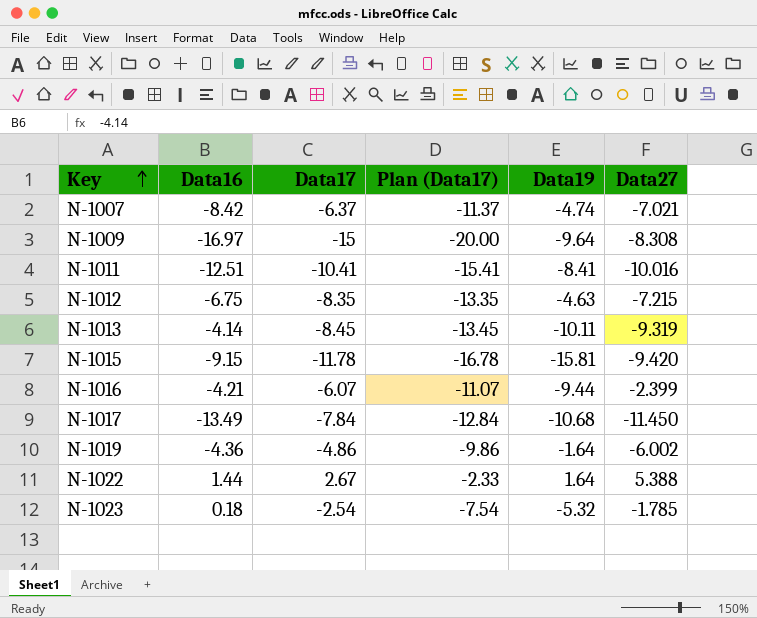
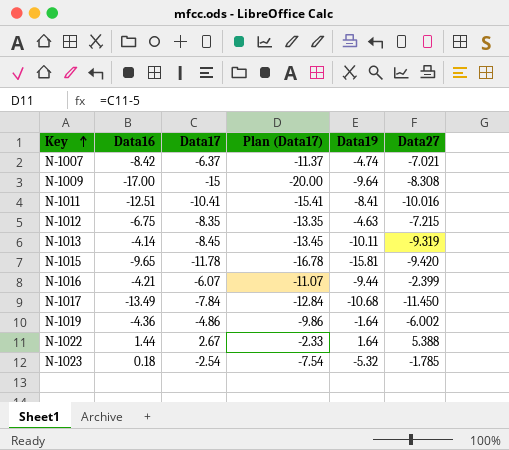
N-1009 | Data16: -16.97 -> -17.00
N-1015 | Data16: -9.15 -> -9.65

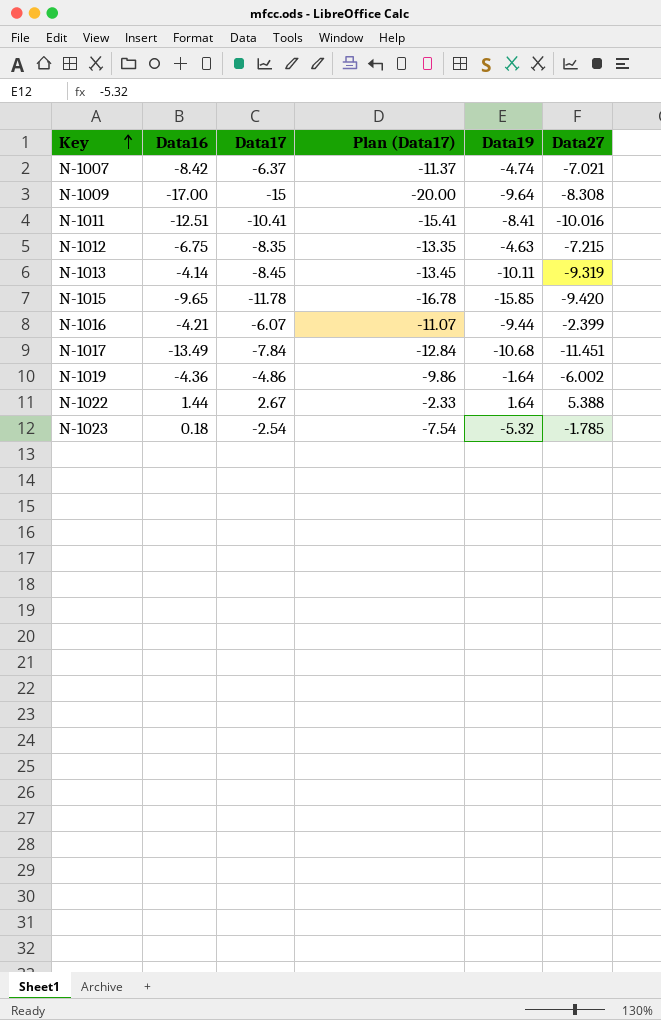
N-1015 | Data19: -15.81 -> -15.85
N-1017 | Data27: -11.450 -> -11.451

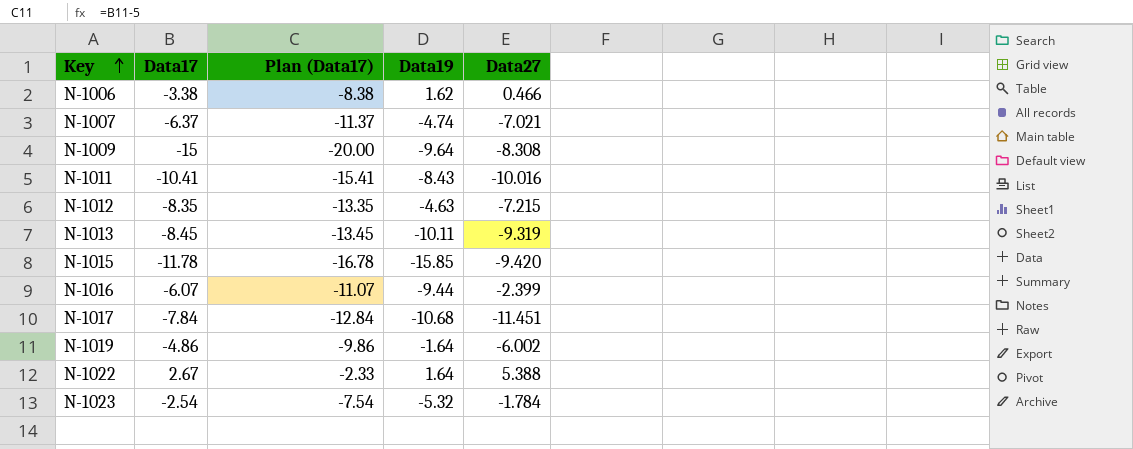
column Data16 | position: 2 -> none
row N-1006: none -> -3.38 | -8.38 | 1.62 | 0.466
N-1011 | Data19: -8.41 -> -8.43
N-1023 | Data27: -1.785 -> -1.784

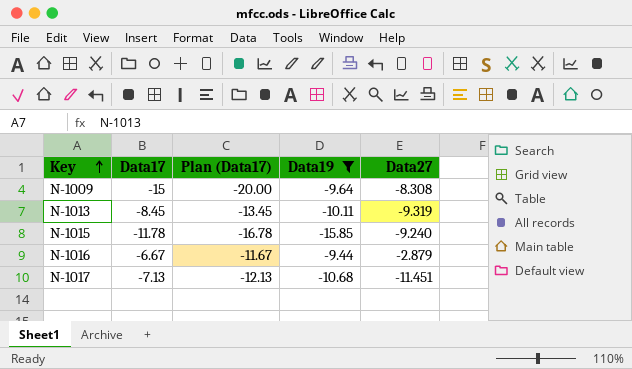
filter: none -> Data19 <= -9.44
N-1015 | Data27: -9.420 -> -9.240
N-1016 | Data17: -6.07 -> -6.67
N-1016 | Plan (Data17): -11.07 -> -11.67
N-1016 | Data27: -2.399 -> -2.879
N-1017 | Data17: -7.84 -> -7.13
N-1017 | Plan (Data17): -12.84 -> -12.13

